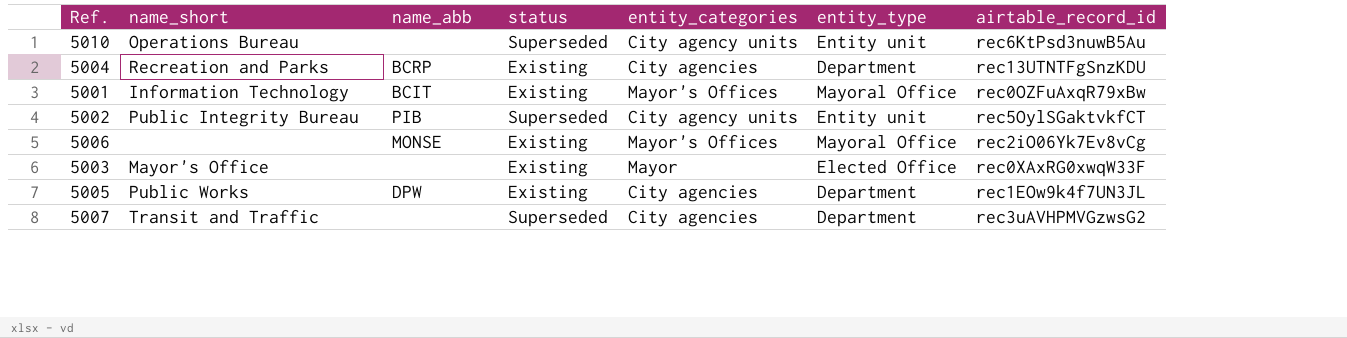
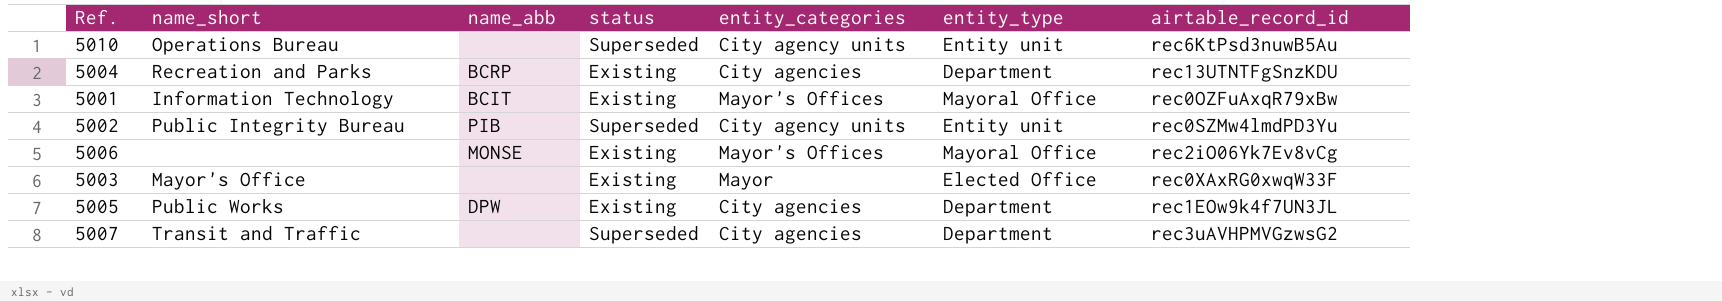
5002 | airtable_record_id: rec5OylSGaktvkfCT -> rec0SZMw4lmdPD3Yu

